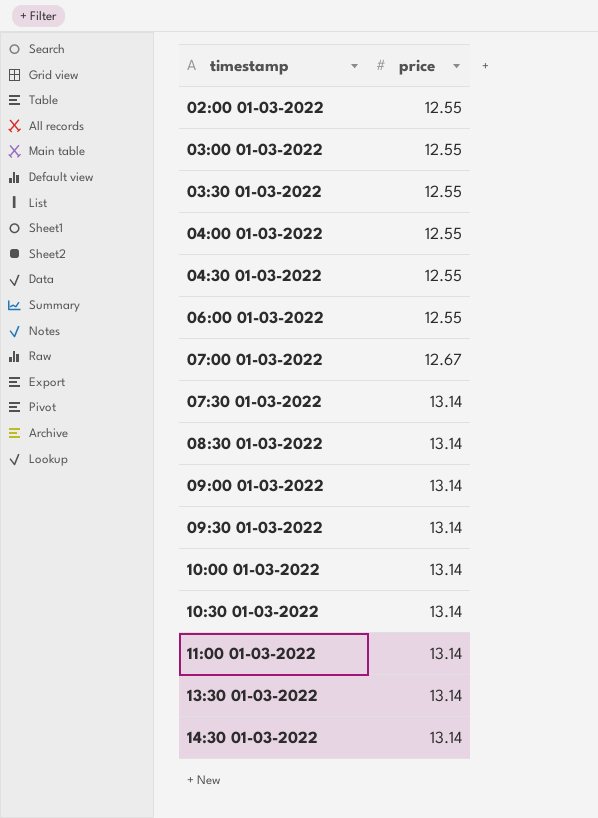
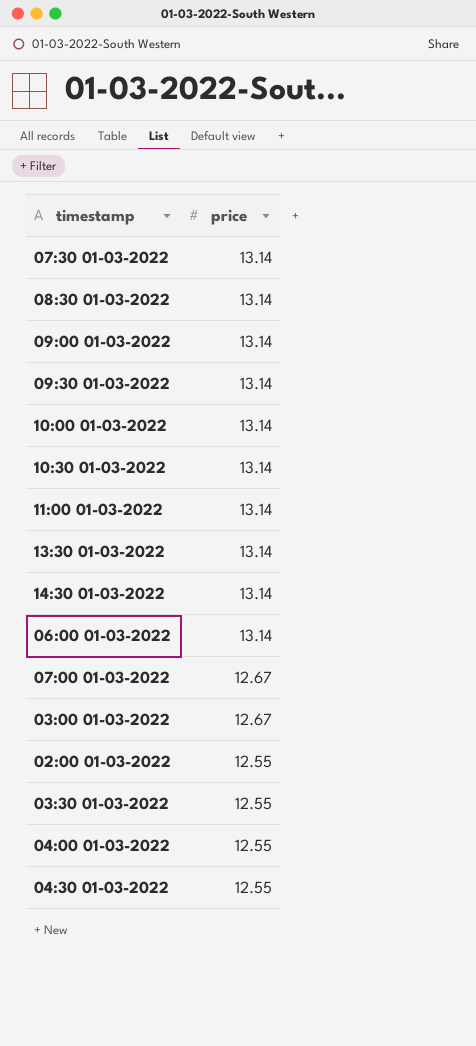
row order: timestamp ascending -> price descending
06:00 01-03-2022 | price: 12.55 -> 13.14
03:00 01-03-2022 | price: 12.55 -> 12.67

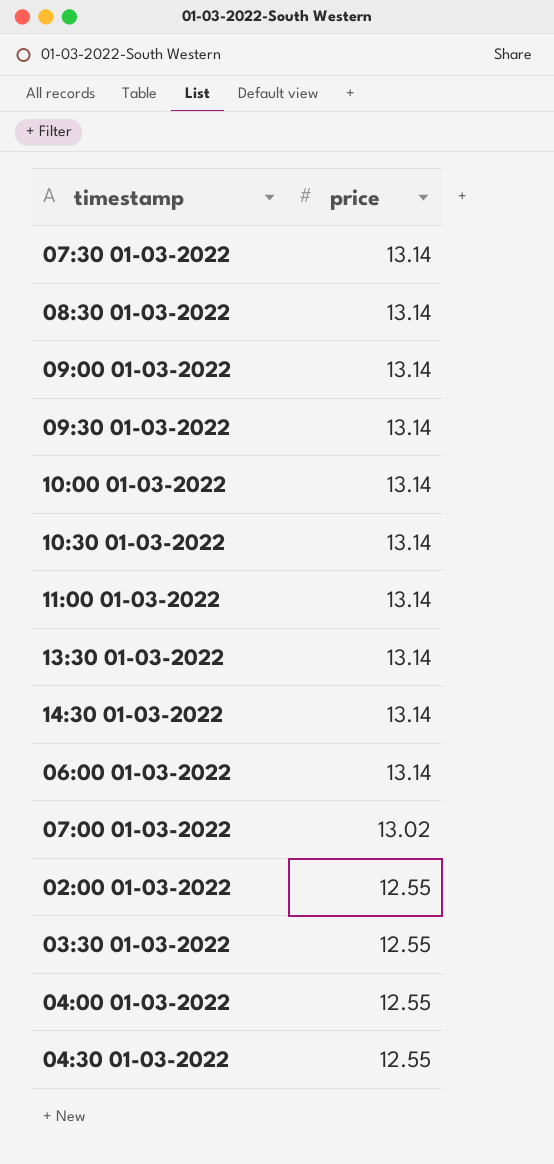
row 03:00 01-03-2022: 12.67 -> none
07:00 01-03-2022 | price: 12.67 -> 13.02

